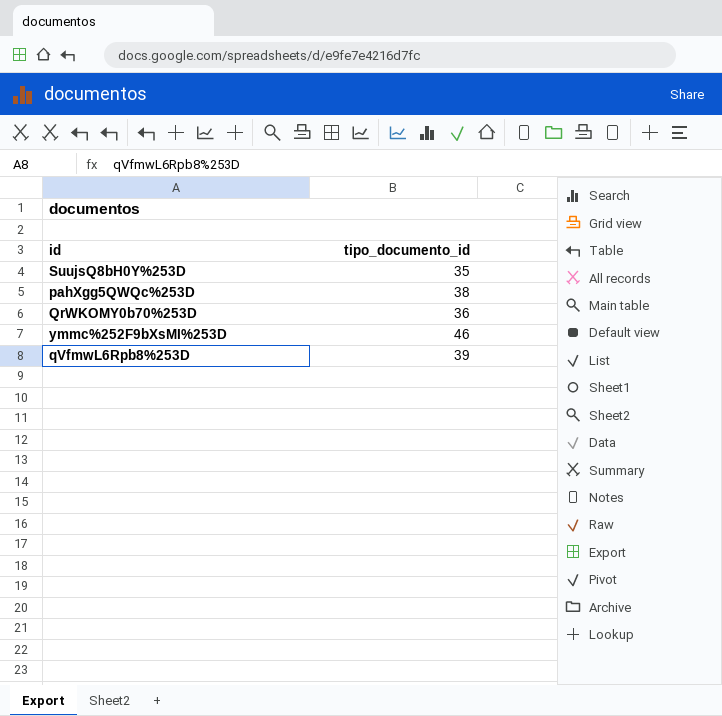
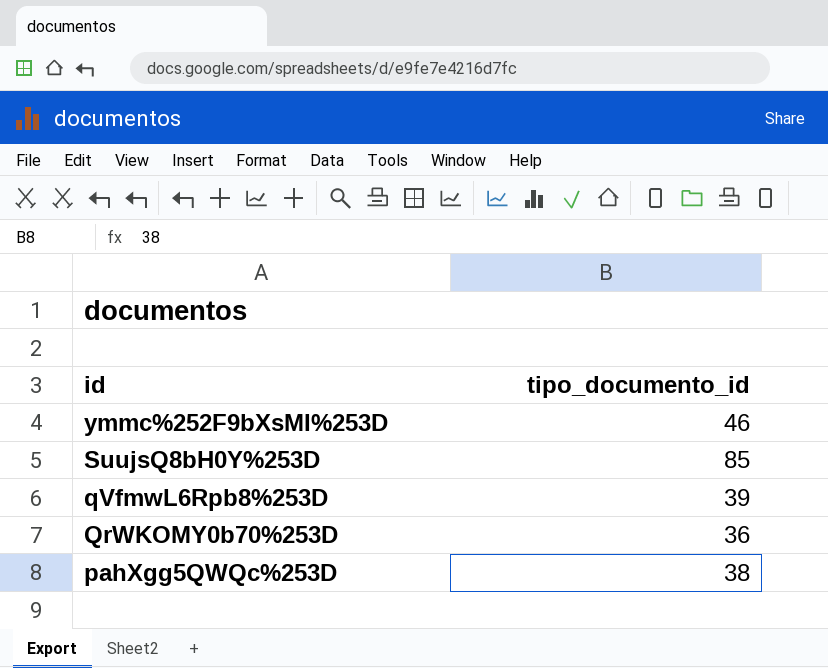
row order: none -> id descending
SuujsQ8bH0Y%253D | tipo_documento_id: 35 -> 85

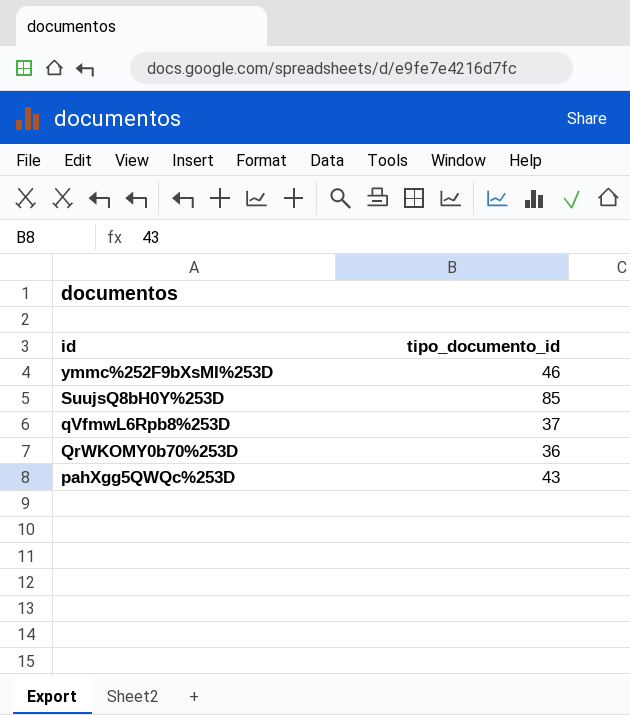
qVfmwL6Rpb8%253D | tipo_documento_id: 39 -> 37
pahXgg5QWQc%253D | tipo_documento_id: 38 -> 43

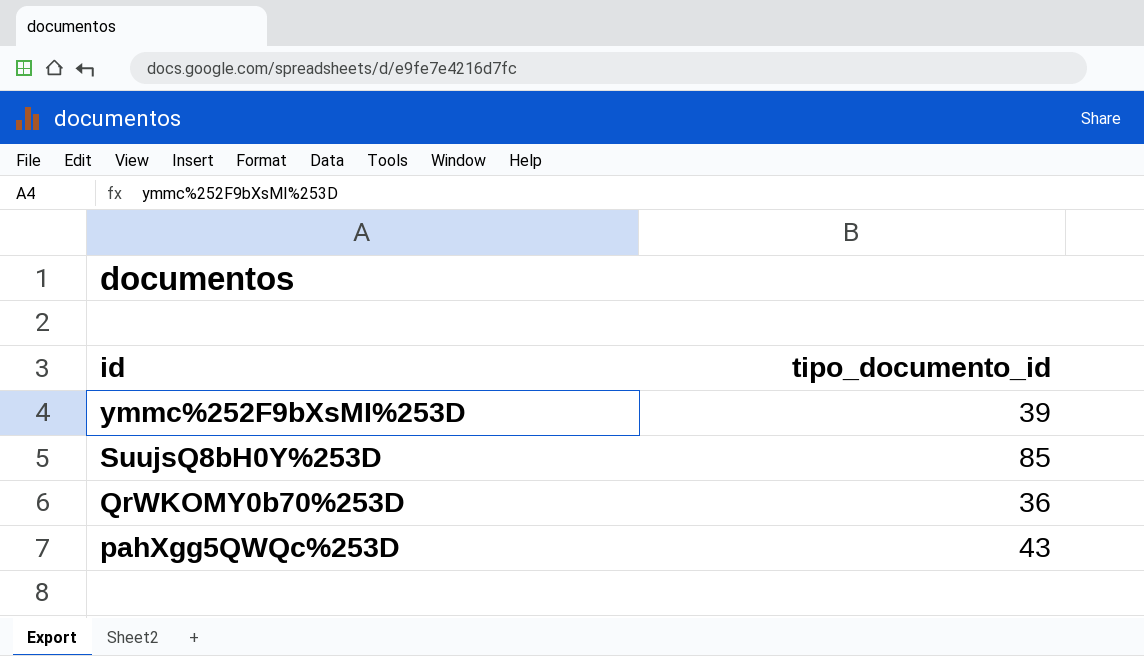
row qVfmwL6Rpb8%253D: 37 -> none
ymmc%252F9bXsMI%253D | tipo_documento_id: 46 -> 39

